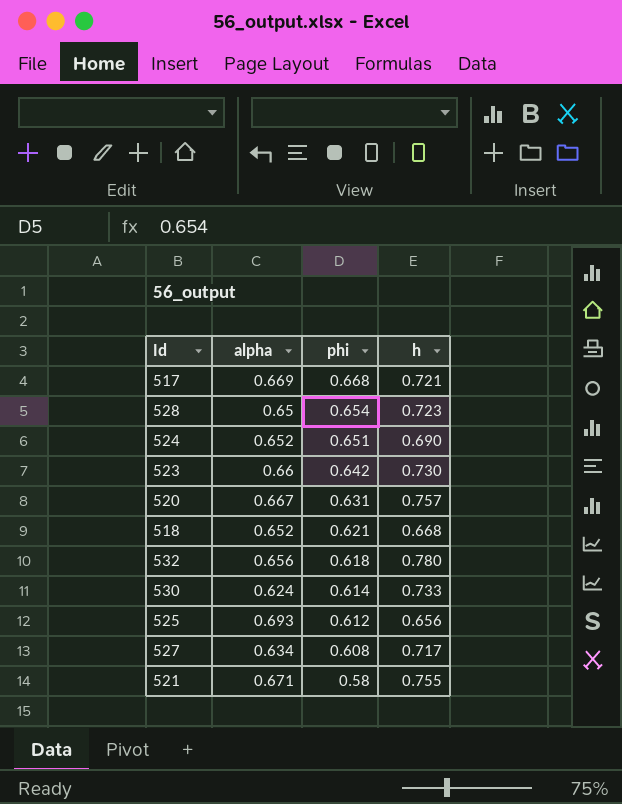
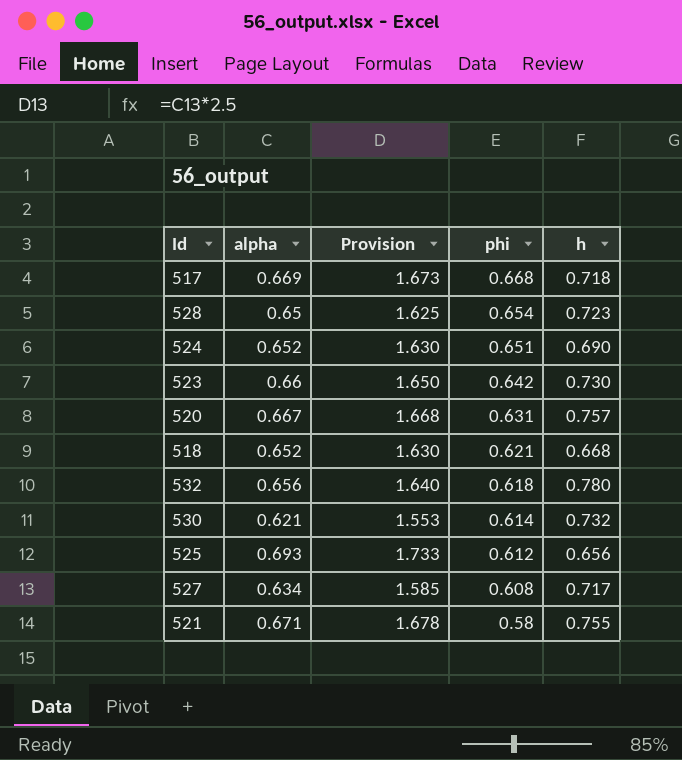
column Provision | formula: none -> [alpha] * 2.5
517 | h: 0.721 -> 0.718
530 | alpha: 0.624 -> 0.621
530 | h: 0.733 -> 0.732

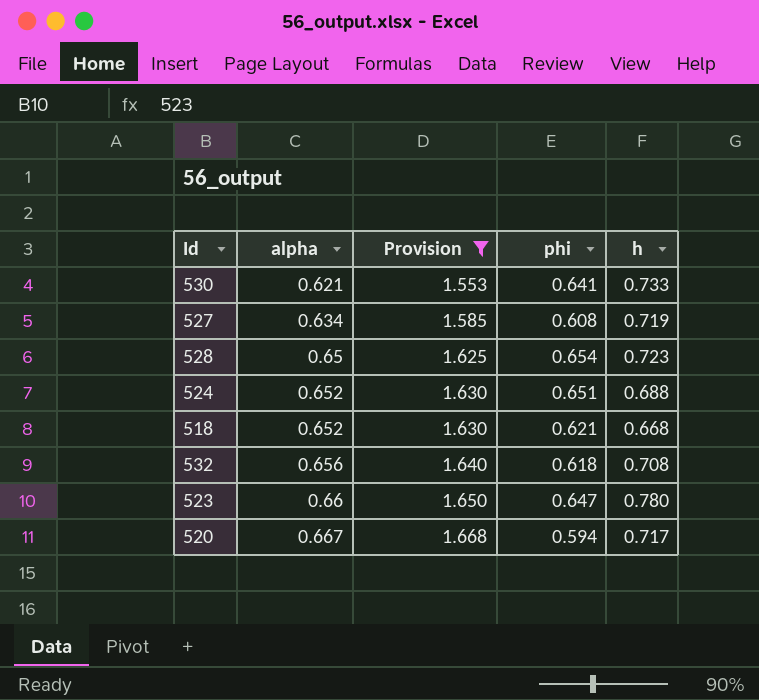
filter: none -> Provision <= 1.668
row order: phi descending -> alpha ascending
530 | phi: 0.614 -> 0.641
530 | h: 0.732 -> 0.733
527 | h: 0.717 -> 0.719
524 | h: 0.690 -> 0.688
532 | h: 0.780 -> 0.708
523 | phi: 0.642 -> 0.647
523 | h: 0.730 -> 0.780
520 | phi: 0.631 -> 0.594
520 | h: 0.757 -> 0.717

